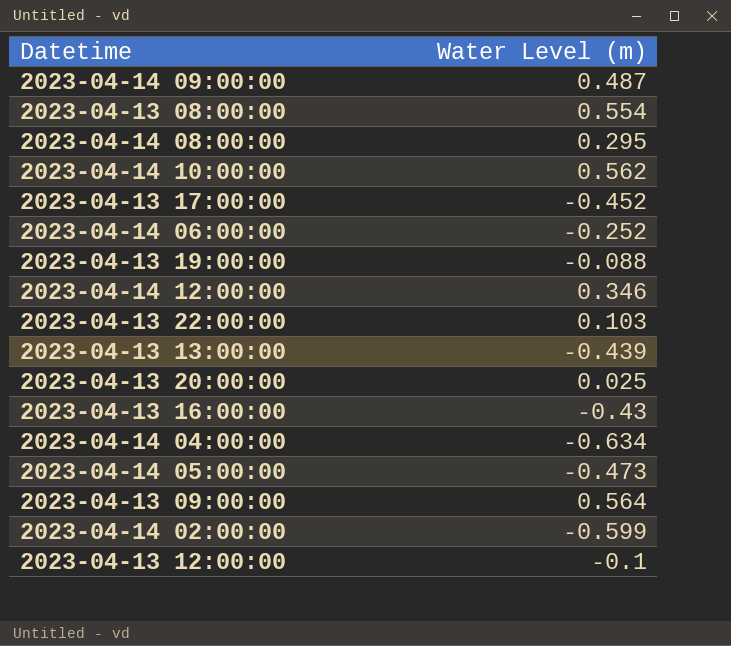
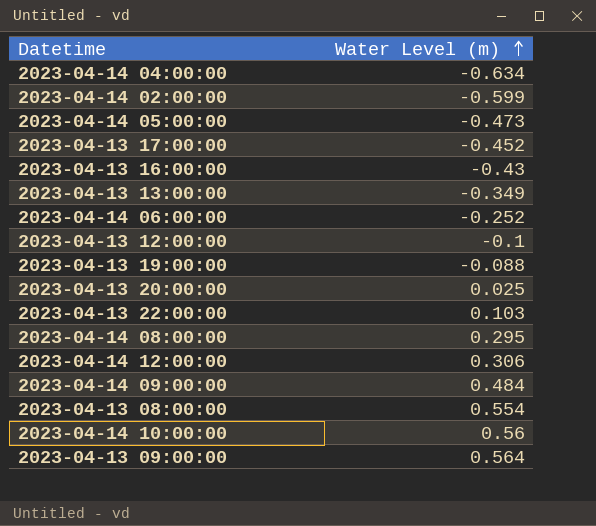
row order: none -> Water Level (m) ascending
2023-04-13 13:00:00 | Water Level (m): -0.439 -> -0.349
2023-04-14 12:00:00 | Water Level (m): 0.346 -> 0.306
2023-04-14 09:00:00 | Water Level (m): 0.487 -> 0.484
2023-04-14 10:00:00 | Water Level (m): 0.562 -> 0.56

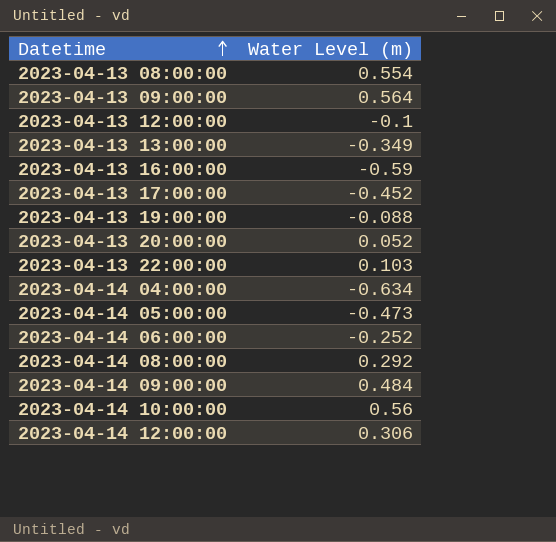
row order: Water Level (m) ascending -> Datetime ascending
row 2023-04-14 02:00:00: -0.599 -> none
2023-04-13 16:00:00 | Water Level (m): -0.43 -> -0.59
2023-04-13 20:00:00 | Water Level (m): 0.025 -> 0.052
2023-04-14 08:00:00 | Water Level (m): 0.295 -> 0.292

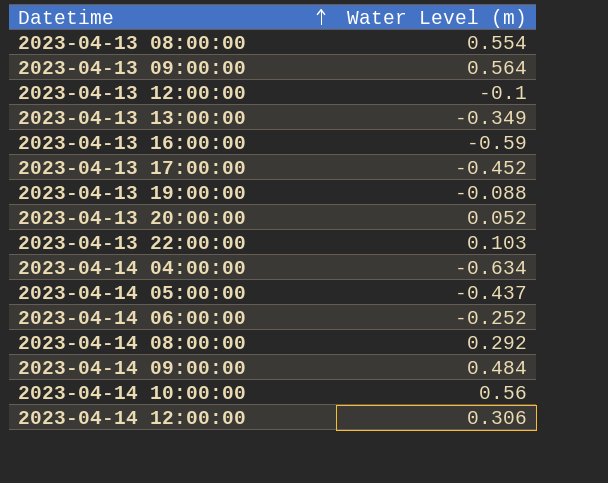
2023-04-14 05:00:00 | Water Level (m): -0.473 -> -0.437

